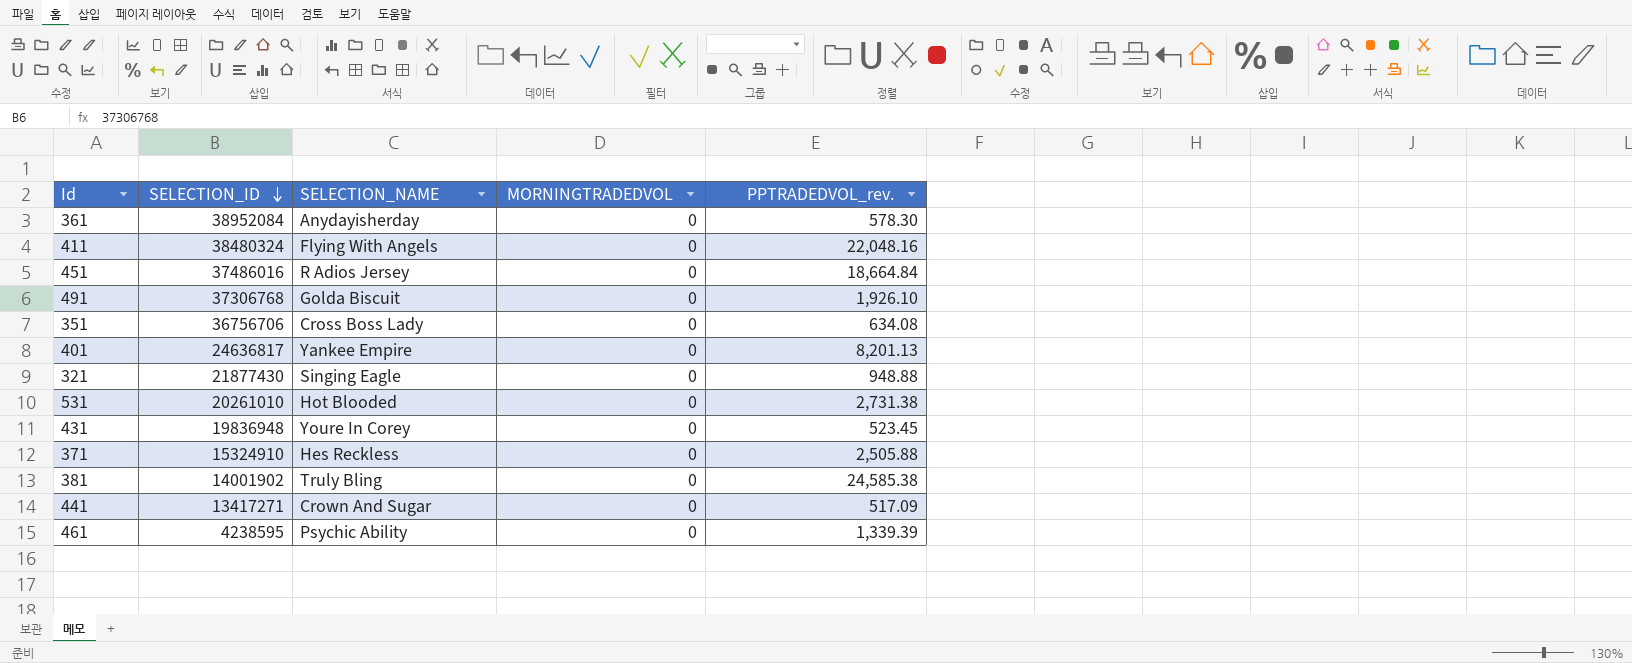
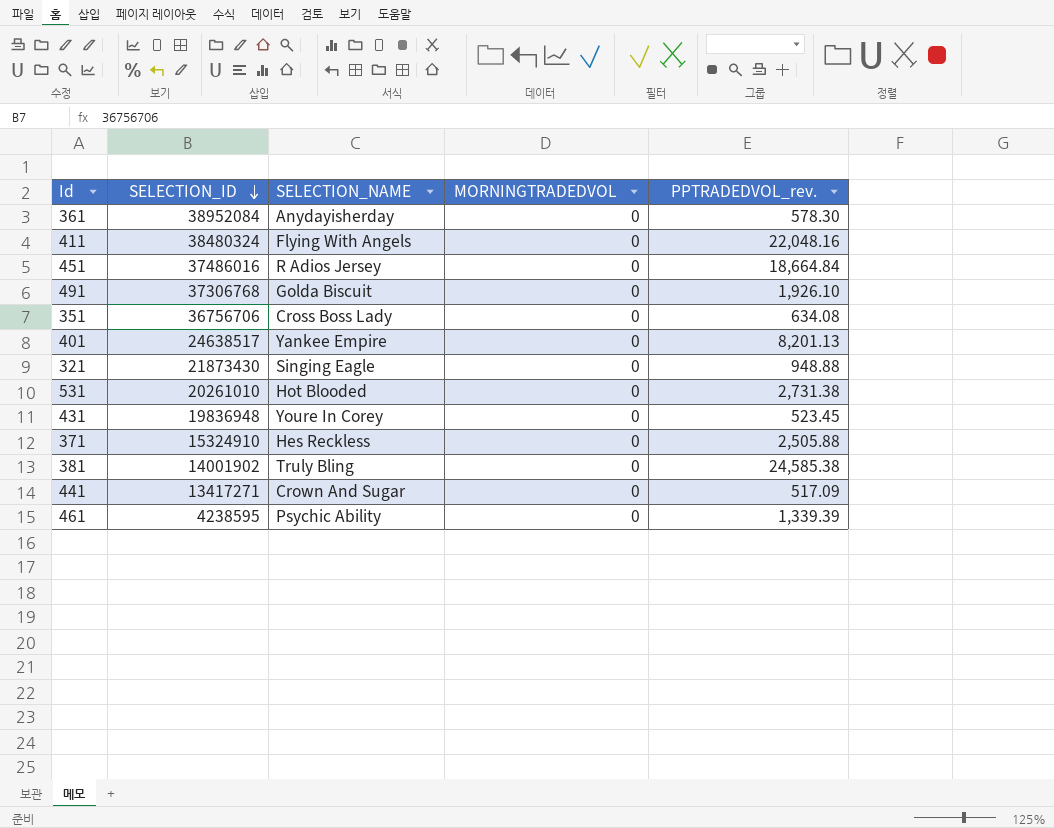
401 | SELECTION_ID: 24636817 -> 24638517
321 | SELECTION_ID: 21877430 -> 21873430

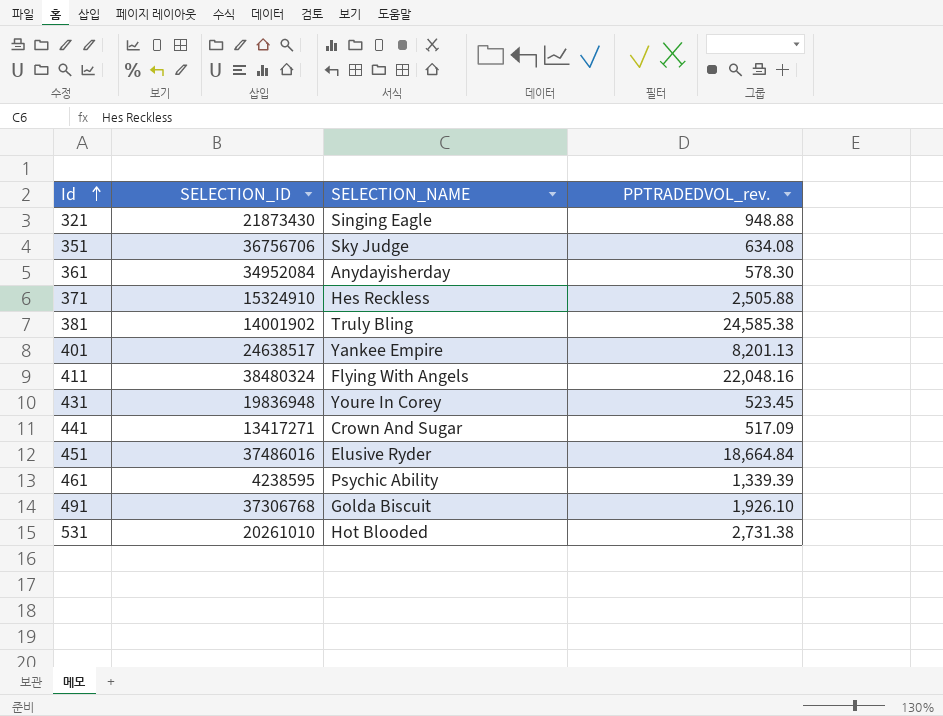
row order: SELECTION_ID descending -> Id ascending
column MORNINGTRADEDVOL | position: 4 -> none
351 | SELECTION_NAME: Cross Boss Lady -> Sky Judge
361 | SELECTION_ID: 38952084 -> 34952084
451 | SELECTION_NAME: R Adios Jersey -> Elusive Ryder

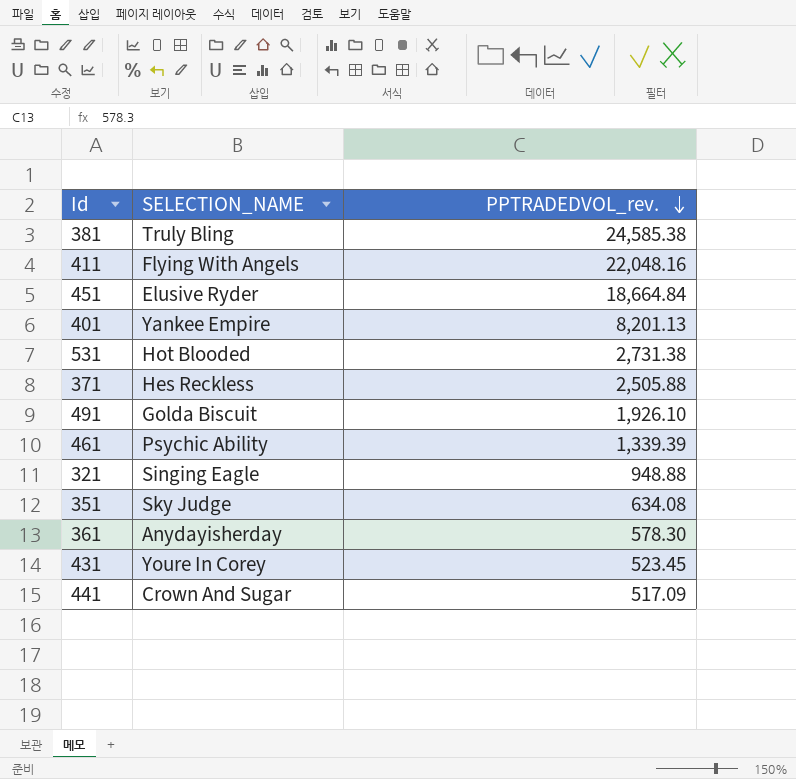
row order: Id ascending -> PPTRADEDVOL_rev. descending
column SELECTION_ID | position: 2 -> none

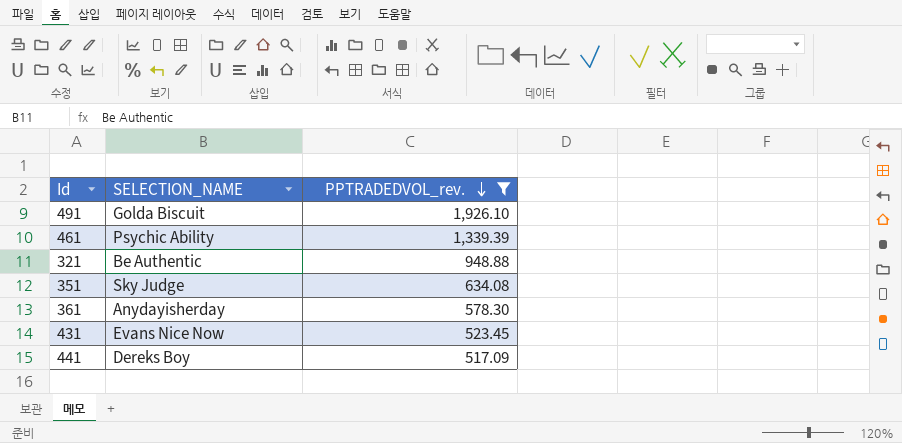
filter: none -> PPTRADEDVOL_rev. <= 1,926.10
321 | SELECTION_NAME: Singing Eagle -> Be Authentic
431 | SELECTION_NAME: Youre In Corey -> Evans Nice Now
441 | SELECTION_NAME: Crown And Sugar -> Dereks Boy

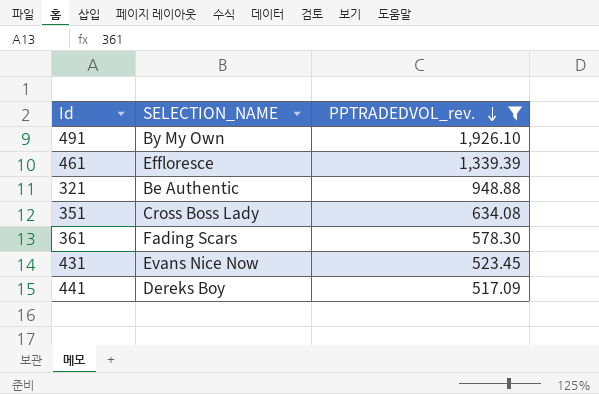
491 | SELECTION_NAME: Golda Biscuit -> By My Own
461 | SELECTION_NAME: Psychic Ability -> Effloresce
351 | SELECTION_NAME: Sky Judge -> Cross Boss Lady
361 | SELECTION_NAME: Anydayisherday -> Fading Scars

